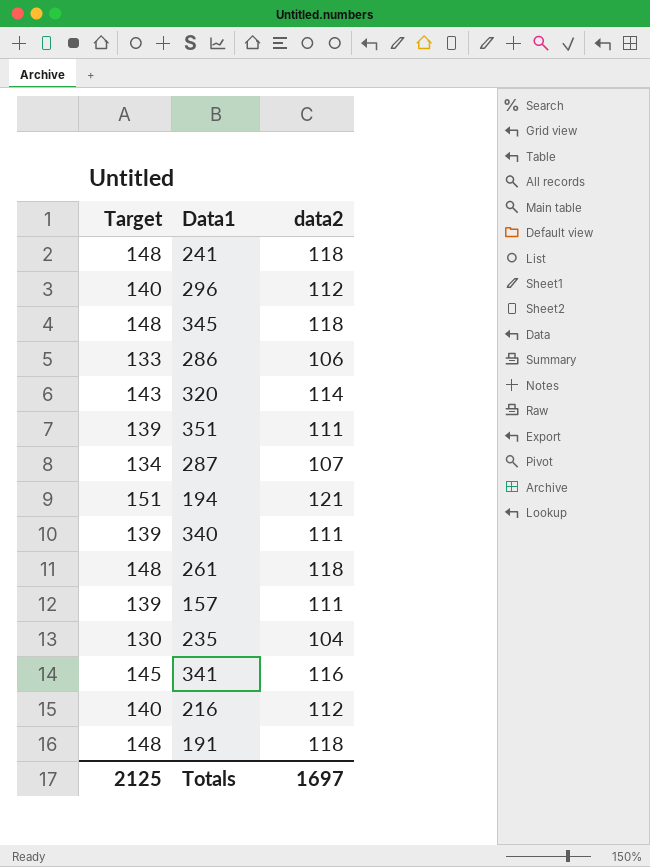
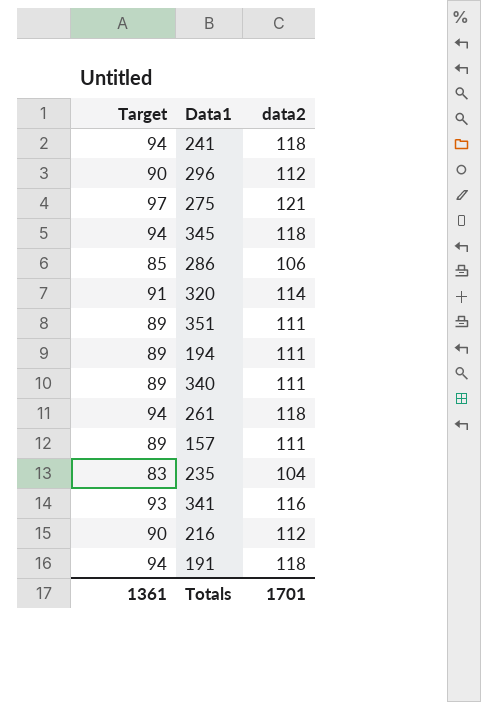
column Target | formula: [data2] * 1.25 -> [data2] * 0.8
row 287: 134 | 107 -> none
row 275: none -> 97 | 121
194 | data2: 121 -> 111
Totals | Target: 2125 -> 1361
Totals | data2: 1697 -> 1701

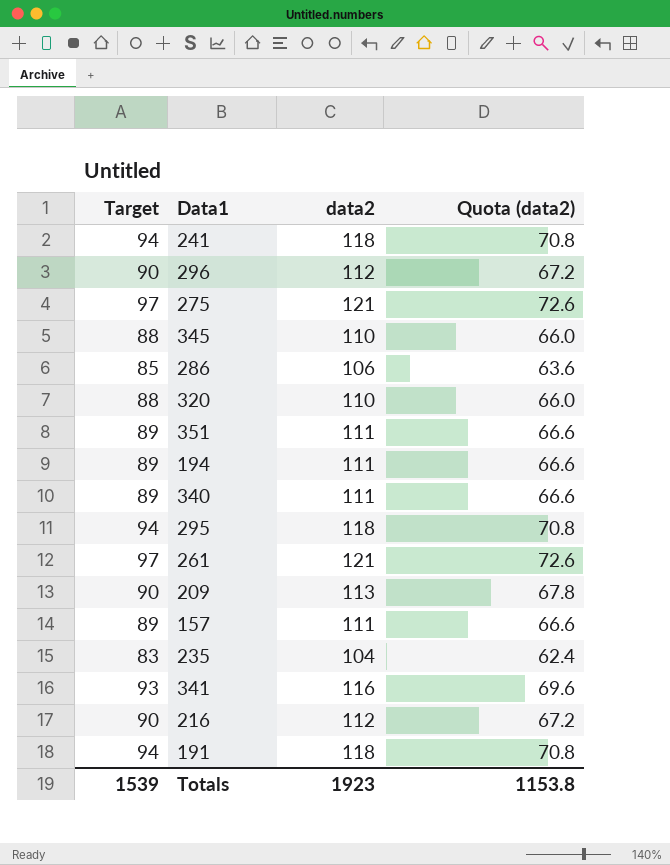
column Quota (data2) | formula: none -> [data2] * 0.6
345 | Target: 94 -> 88
345 | data2: 118 -> 110
320 | Target: 91 -> 88
320 | data2: 114 -> 110
row 295: none -> 94 | 118 | 70.8
261 | Target: 94 -> 97
261 | data2: 118 -> 121
row 209: none -> 90 | 113 | 67.8
Totals | Target: 1361 -> 1539
Totals | data2: 1701 -> 1923

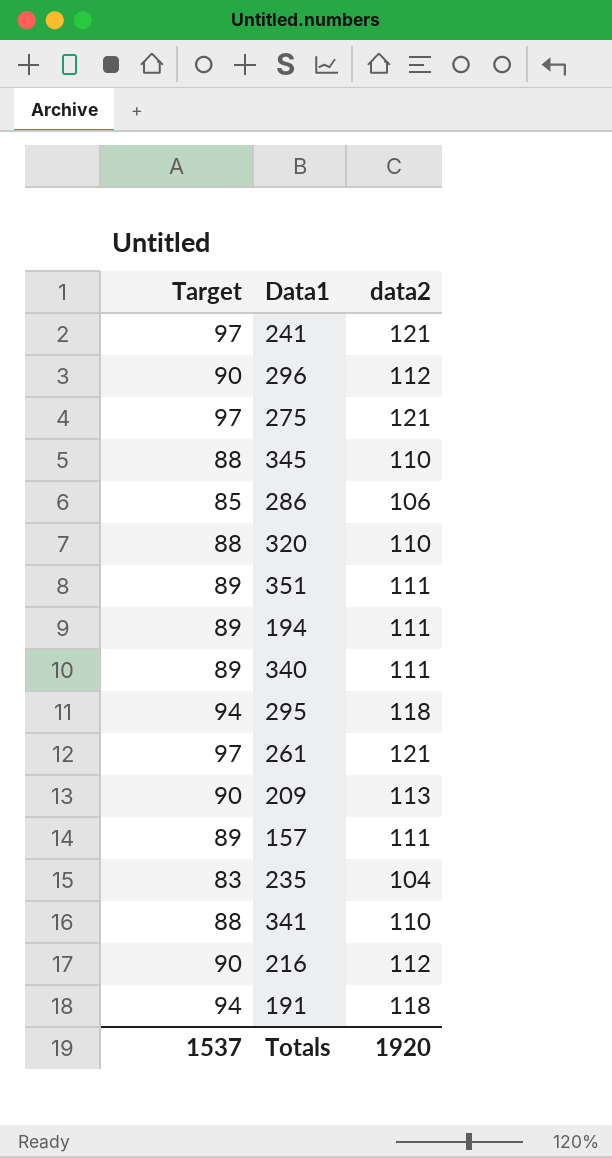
column Quota (data2) | formula: [data2] * 0.6 -> none
241 | Target: 94 -> 97
241 | data2: 118 -> 121
341 | Target: 93 -> 88
341 | data2: 116 -> 110
Totals | Target: 1539 -> 1537
Totals | data2: 1923 -> 1920

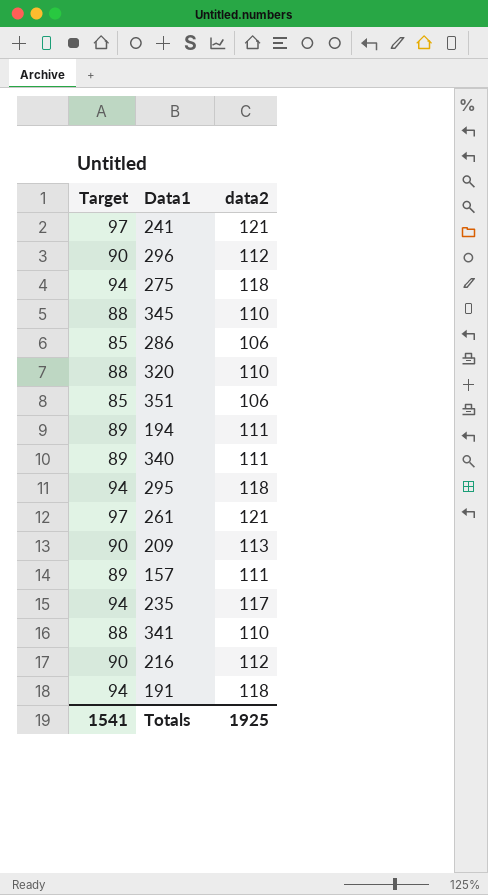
275 | Target: 97 -> 94
275 | data2: 121 -> 118
351 | Target: 89 -> 85
351 | data2: 111 -> 106
235 | Target: 83 -> 94
235 | data2: 104 -> 117
Totals | Target: 1537 -> 1541
Totals | data2: 1920 -> 1925

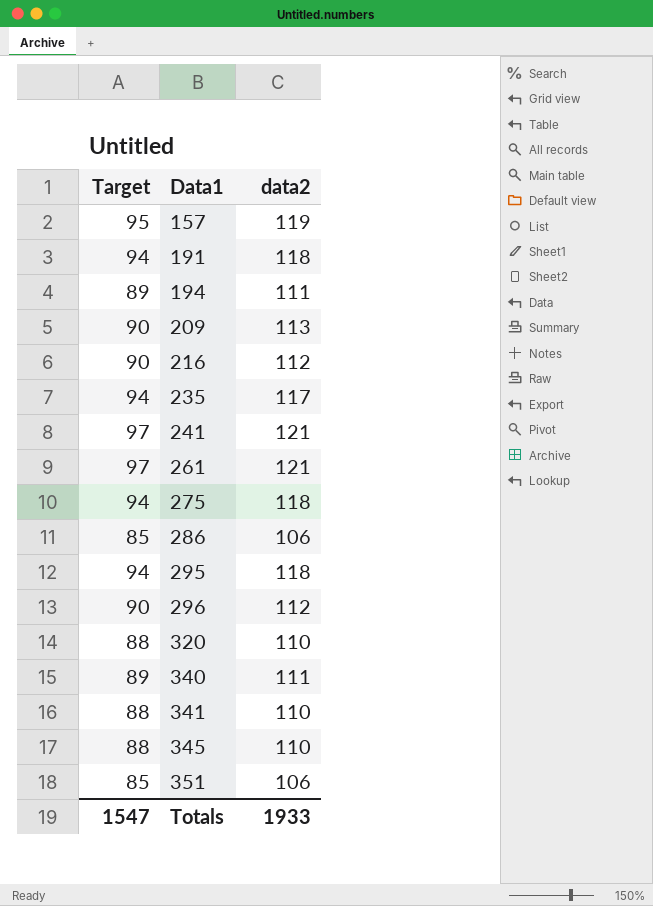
row order: none -> Data1 ascending
157 | Target: 89 -> 95
157 | data2: 111 -> 119
Totals | Target: 1541 -> 1547
Totals | data2: 1925 -> 1933

